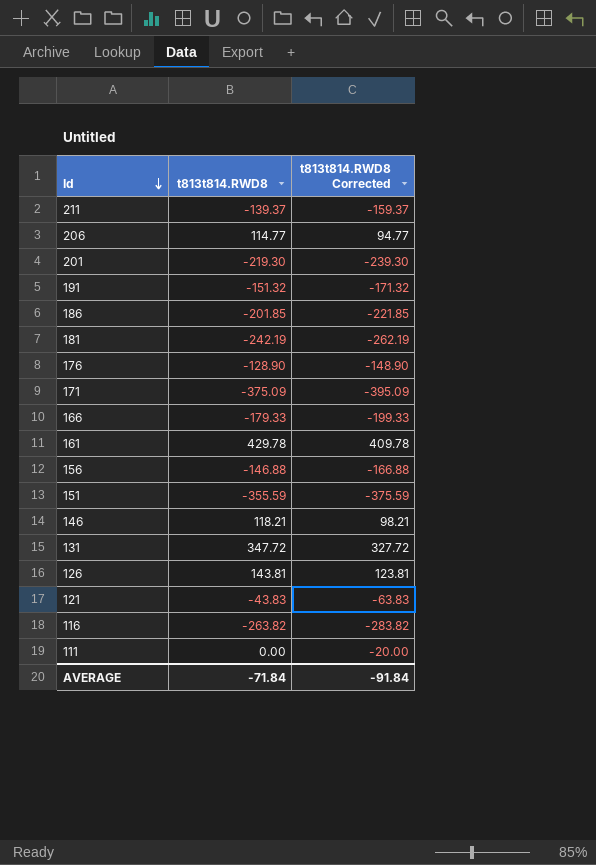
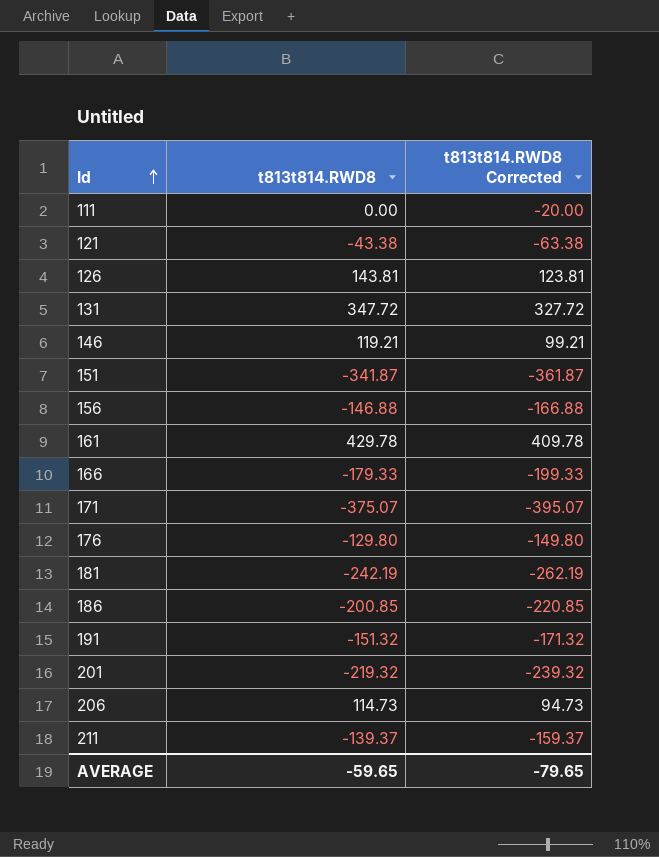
row order: Id descending -> Id ascending
row 116: -263.82 | -283.82 -> none
121 | t813t814.RWD8: -43.83 -> -43.38
121 | t813t814.RWD8 Corrected: -63.83 -> -63.38
146 | t813t814.RWD8: 118.21 -> 119.21
146 | t813t814.RWD8 Corrected: 98.21 -> 99.21
151 | t813t814.RWD8: -355.59 -> -341.87
151 | t813t814.RWD8 Corrected: -375.59 -> -361.87
171 | t813t814.RWD8: -375.09 -> -375.07
171 | t813t814.RWD8 Corrected: -395.09 -> -395.07
176 | t813t814.RWD8: -128.90 -> -129.80
176 | t813t814.RWD8 Corrected: -148.90 -> -149.80
186 | t813t814.RWD8: -201.85 -> -200.85
186 | t813t814.RWD8 Corrected: -221.85 -> -220.85
201 | t813t814.RWD8: -219.30 -> -219.32
201 | t813t814.RWD8 Corrected: -239.30 -> -239.32
206 | t813t814.RWD8: 114.77 -> 114.73
206 | t813t814.RWD8 Corrected: 94.77 -> 94.73
AVERAGE | t813t814.RWD8: -71.84 -> -59.65
AVERAGE | t813t814.RWD8 Corrected: -91.84 -> -79.65

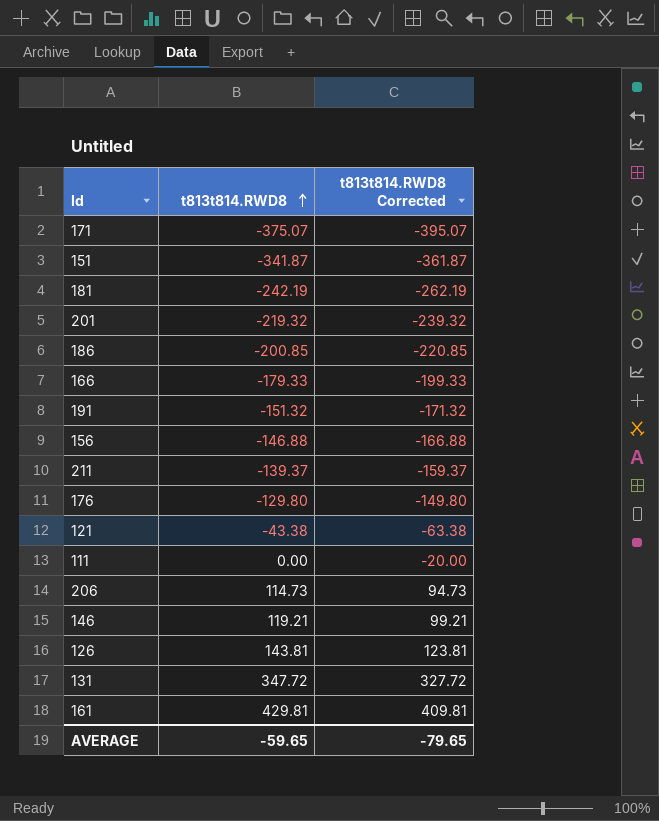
row order: Id ascending -> t813t814.RWD8 ascending
161 | t813t814.RWD8: 429.78 -> 429.81
161 | t813t814.RWD8 Corrected: 409.78 -> 409.81

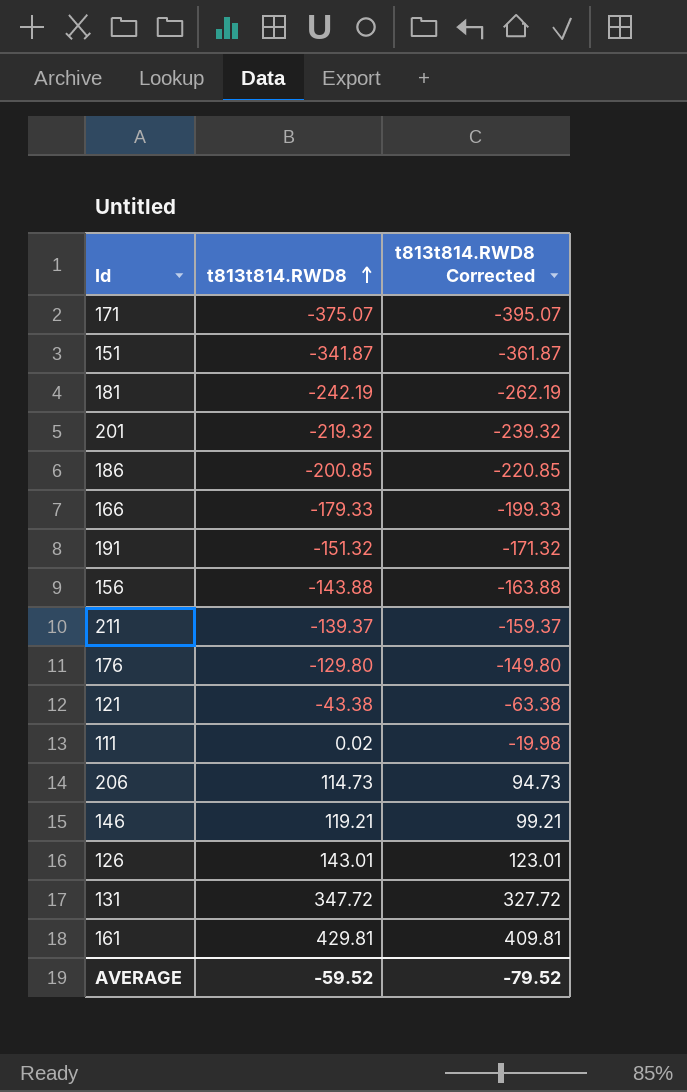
156 | t813t814.RWD8: -146.88 -> -143.88
156 | t813t814.RWD8 Corrected: -166.88 -> -163.88
111 | t813t814.RWD8: 0.00 -> 0.02
111 | t813t814.RWD8 Corrected: -20.00 -> -19.98
126 | t813t814.RWD8: 143.81 -> 143.01
126 | t813t814.RWD8 Corrected: 123.81 -> 123.01
AVERAGE | t813t814.RWD8: -59.65 -> -59.52
AVERAGE | t813t814.RWD8 Corrected: -79.65 -> -79.52

